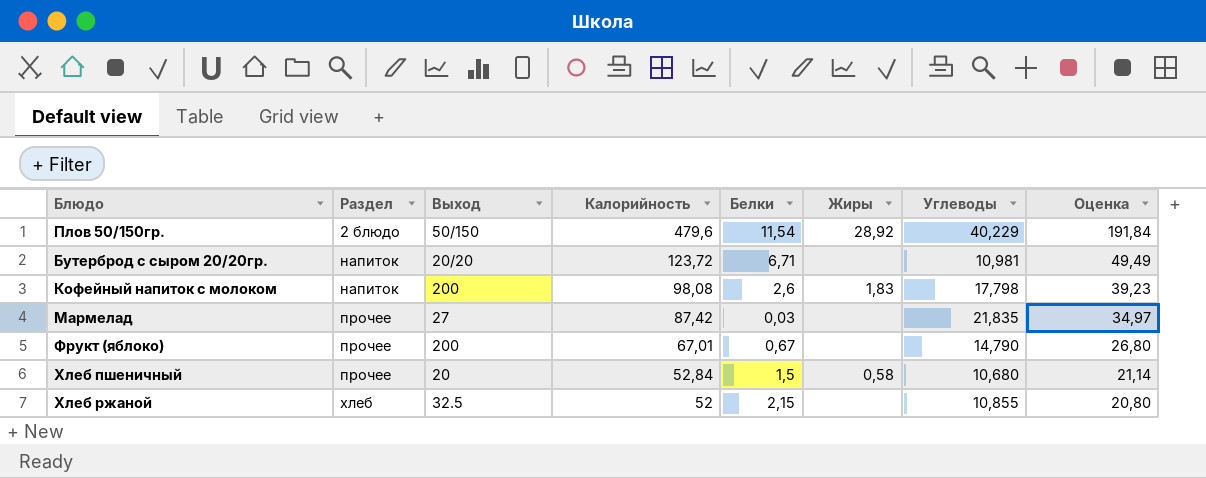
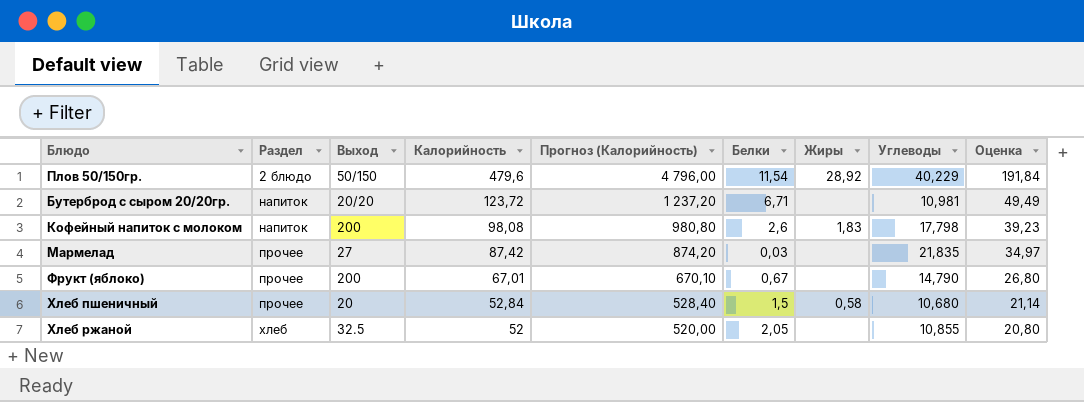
column Прогноз (Калорийность) | formula: none -> [Калорийность] * 10
Хлеб ржаной | Белки: 2,15 -> 2,05

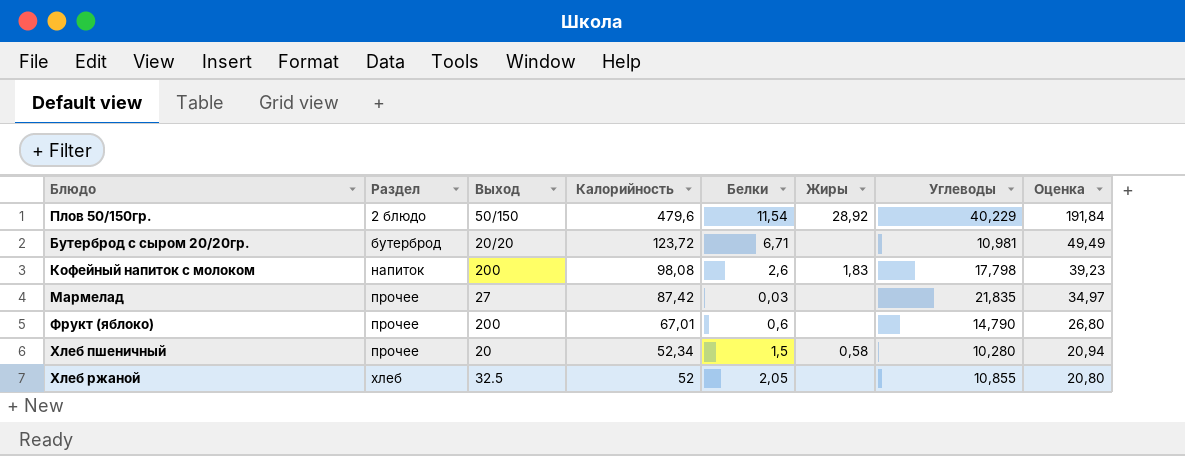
column Прогноз (Калорийность) | formula: [Калорийность] * 10 -> none
Бутерброд с сыром 20/20гр. | Раздел: напиток -> бутерброд
Фрукт (яблоко) | Белки: 0,67 -> 0,6
Хлеб пшеничный | Калорийность: 52,84 -> 52,34
Хлеб пшеничный | Углеводы: 10,680 -> 10,280
Хлеб пшеничный | Оценка: 21,14 -> 20,94

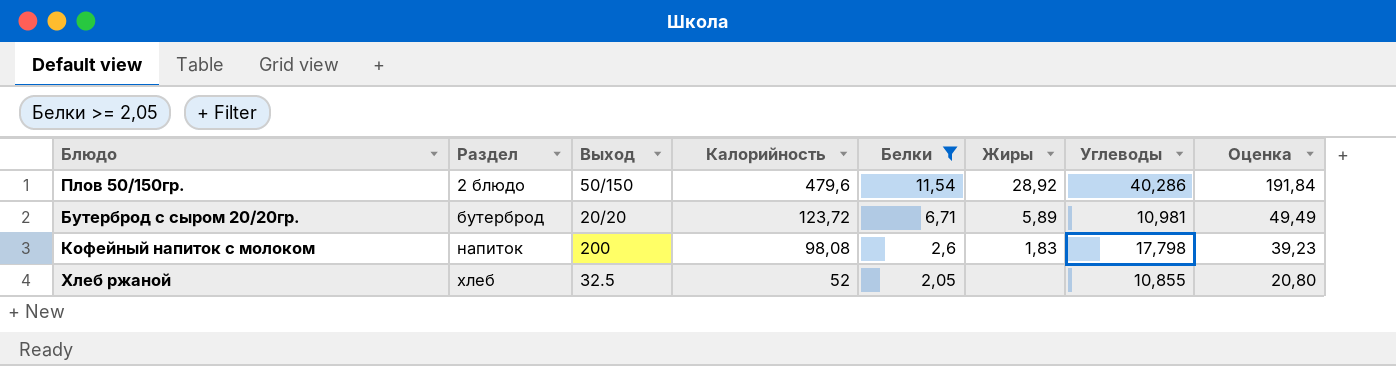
filter: none -> Белки >= 2,05
Плов 50/150гр. | Углеводы: 40,229 -> 40,286
Бутерброд с сыром 20/20гр. | Жиры: none -> 5,89

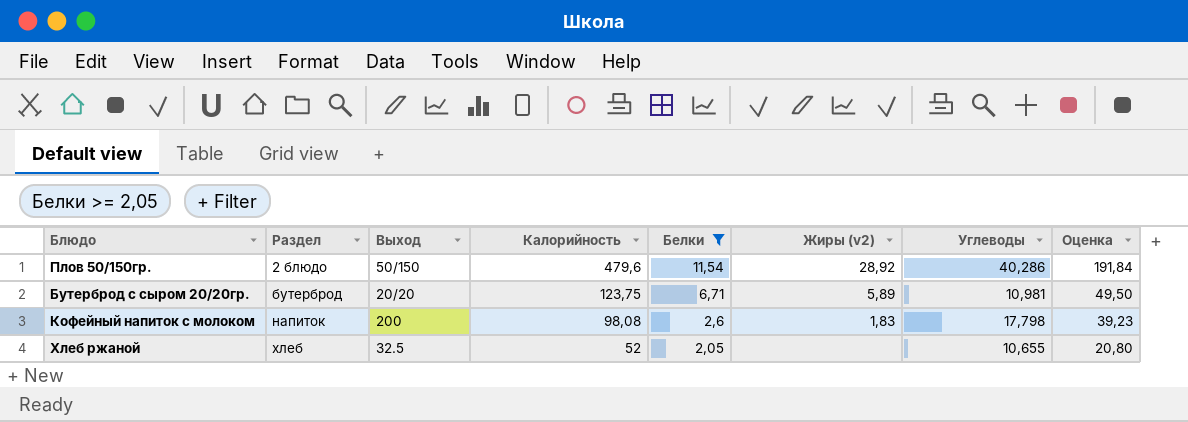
column name: Жиры -> Жиры (v2)
Бутерброд с сыром 20/20гр. | Калорийность: 123,72 -> 123,75
Бутерброд с сыром 20/20гр. | Оценка: 49,49 -> 49,50
Хлеб ржаной | Углеводы: 10,855 -> 10,655

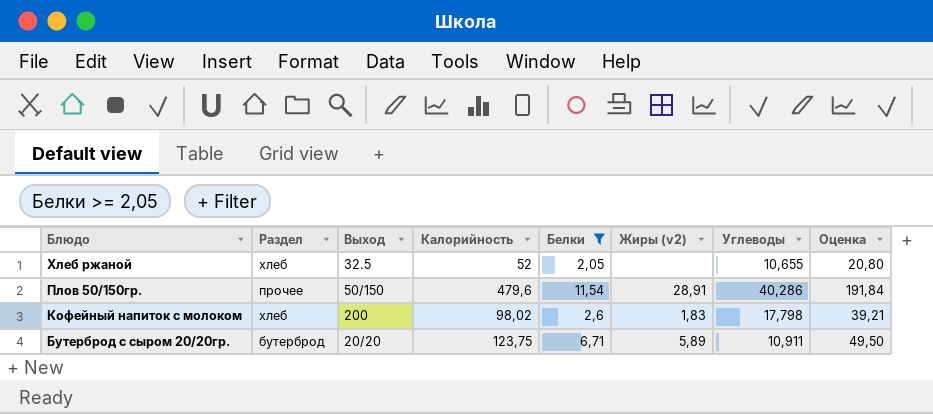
row order: Раздел ascending -> Блюдо descending
Плов 50/150гр. | Раздел: 2 блюдо -> прочее
Плов 50/150гр. | Жиры (v2): 28,92 -> 28,91
Кофейный напиток с молоком | Раздел: напиток -> хлеб
Кофейный напиток с молоком | Калорийность: 98,08 -> 98,02
Кофейный напиток с молоком | Оценка: 39,23 -> 39,21
Бутерброд с сыром 20/20гр. | Углеводы: 10,981 -> 10,911

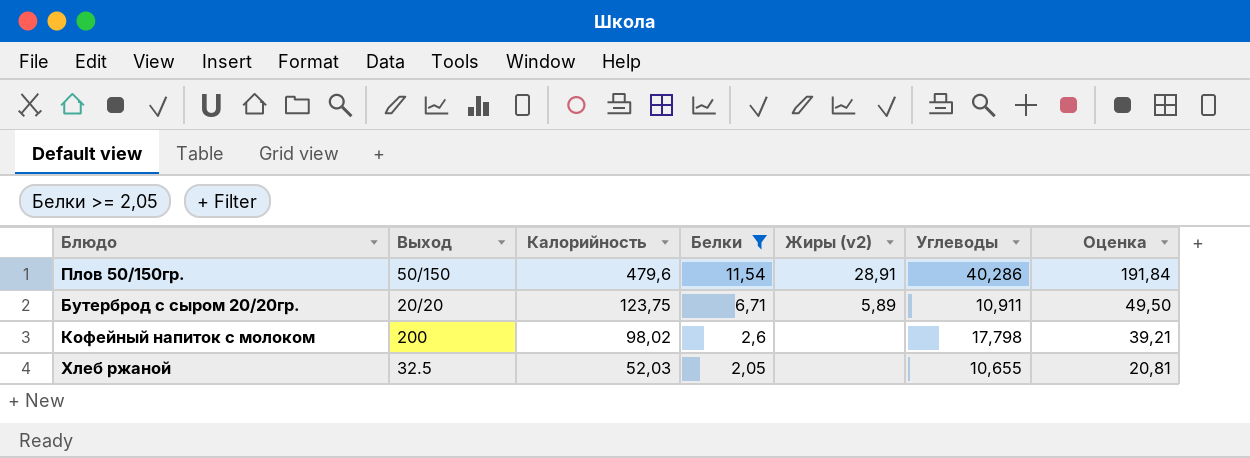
row order: Блюдо descending -> Калорийность descending
column Раздел | position: 2 -> none
Кофейный напиток с молоком | Жиры (v2): 1,83 -> none
Хлеб ржаной | Калорийность: 52 -> 52,03
Хлеб ржаной | Оценка: 20,80 -> 20,81

